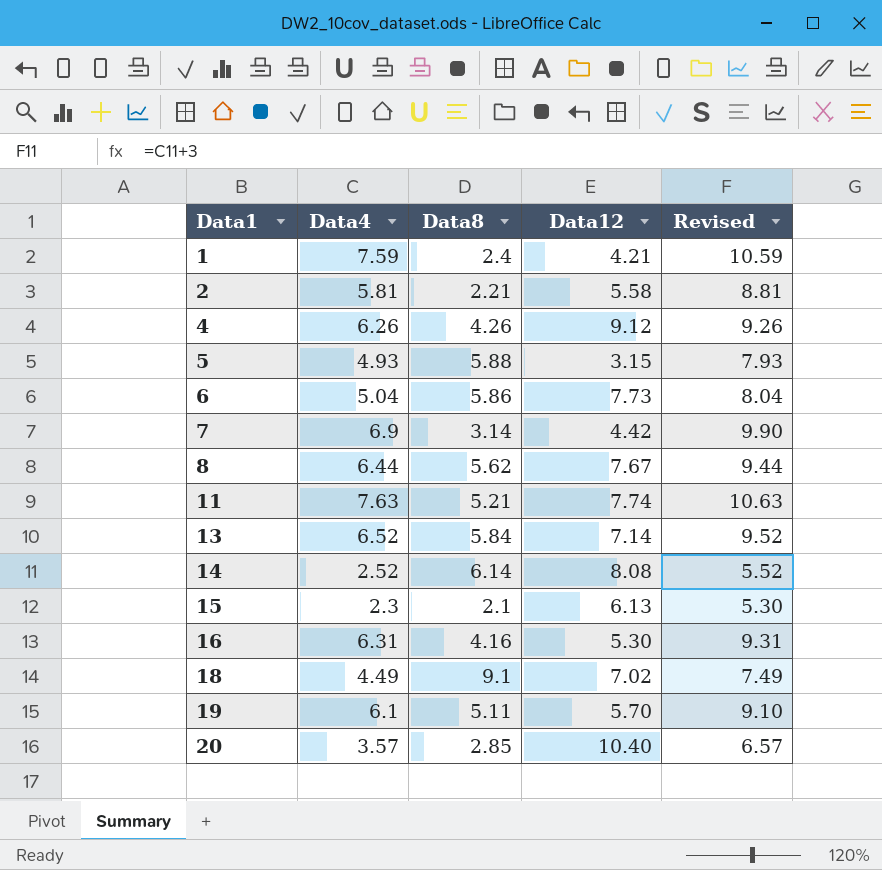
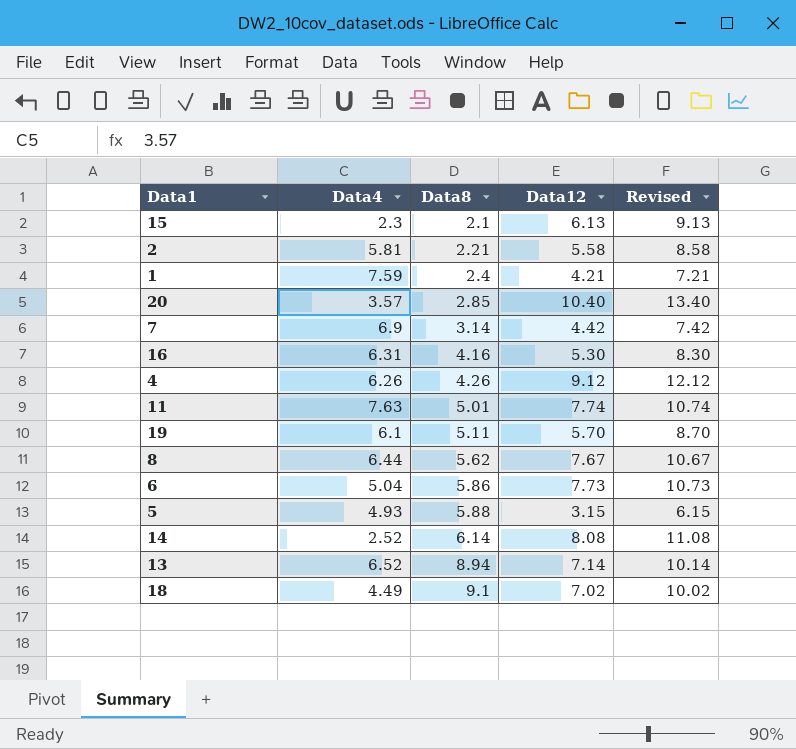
row order: Data1 ascending -> Data8 ascending
column Revised | formula: [Data4] + 3 -> [Data12] + 3
11 | Data8: 5.21 -> 5.01
13 | Data8: 5.84 -> 8.94

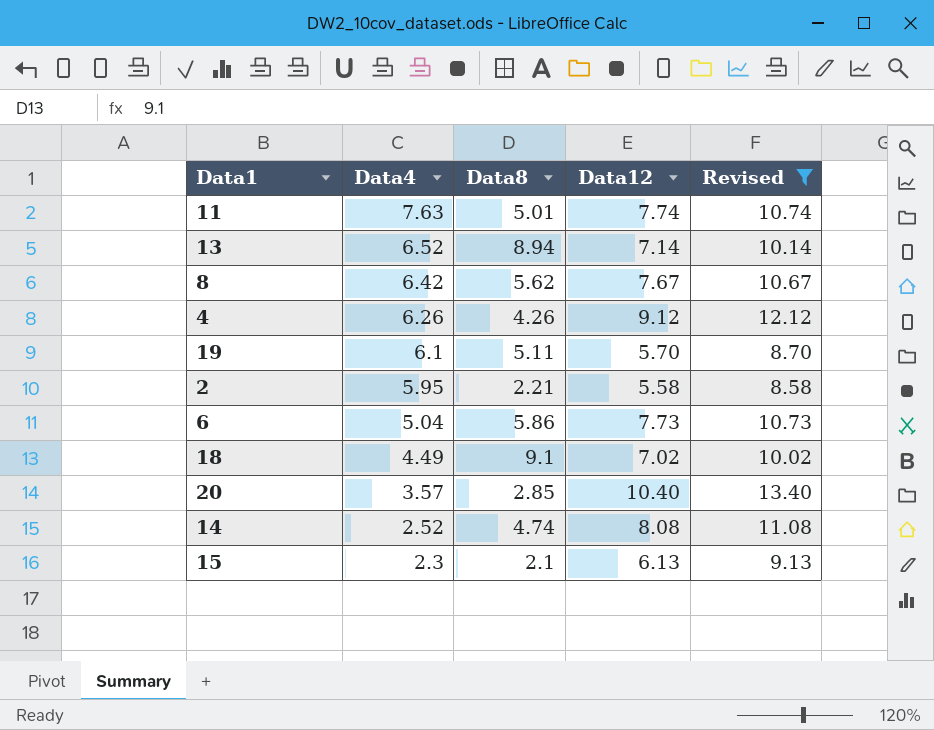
filter: none -> Revised >= 8.58
row order: Data8 ascending -> Data4 descending
8 | Data4: 6.44 -> 6.42
2 | Data4: 5.81 -> 5.95
14 | Data8: 6.14 -> 4.74

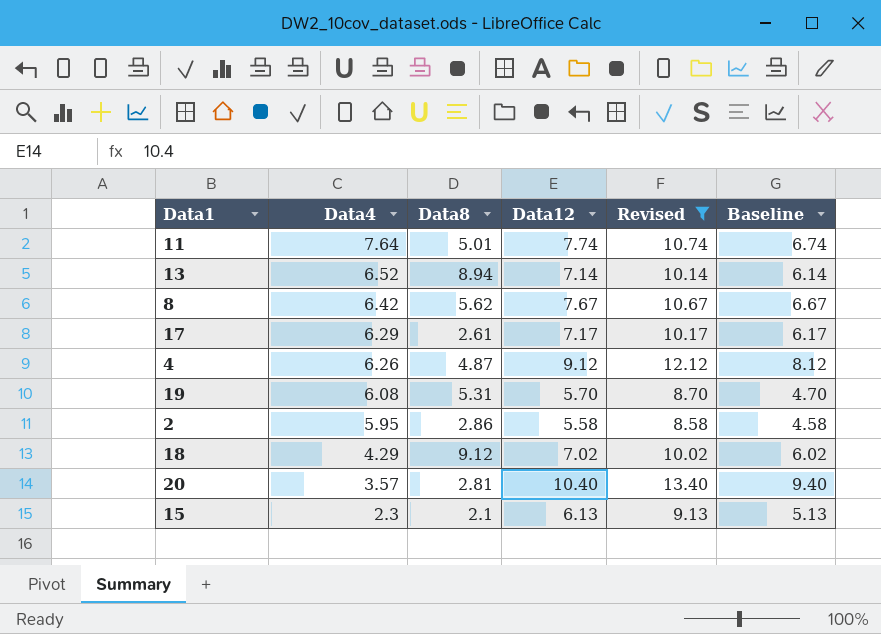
column Baseline | formula: none -> [Data12] - 1
row 6: 5.04 | 5.86 | 7.73 | 10.73 -> none
row 14: 2.52 | 4.74 | 8.08 | 11.08 -> none
11 | Data4: 7.63 -> 7.64
row 17: none -> 6.29 | 2.61 | 7.17 | 10.17 | 6.17
4 | Data8: 4.26 -> 4.87
19 | Data4: 6.1 -> 6.08
19 | Data8: 5.11 -> 5.31
2 | Data8: 2.21 -> 2.86
18 | Data4: 4.49 -> 4.29
18 | Data8: 9.1 -> 9.12
20 | Data8: 2.85 -> 2.81

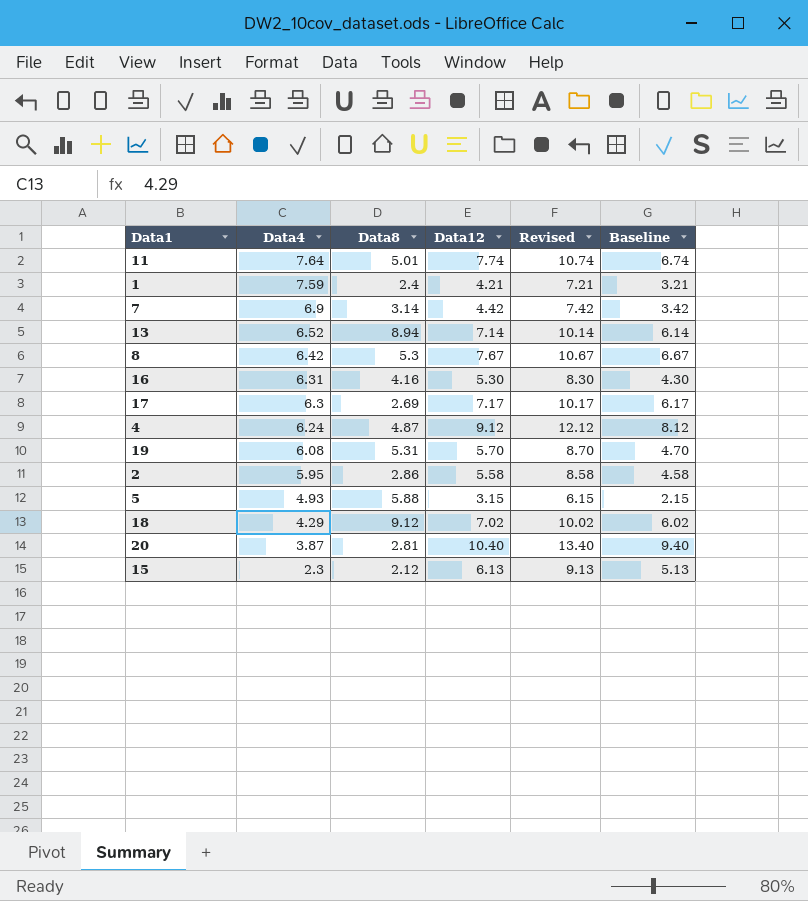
filter: Revised >= 8.58 -> none
8 | Data8: 5.62 -> 5.3
17 | Data4: 6.29 -> 6.3
17 | Data8: 2.61 -> 2.69
4 | Data4: 6.26 -> 6.24
20 | Data4: 3.57 -> 3.87
15 | Data8: 2.1 -> 2.12

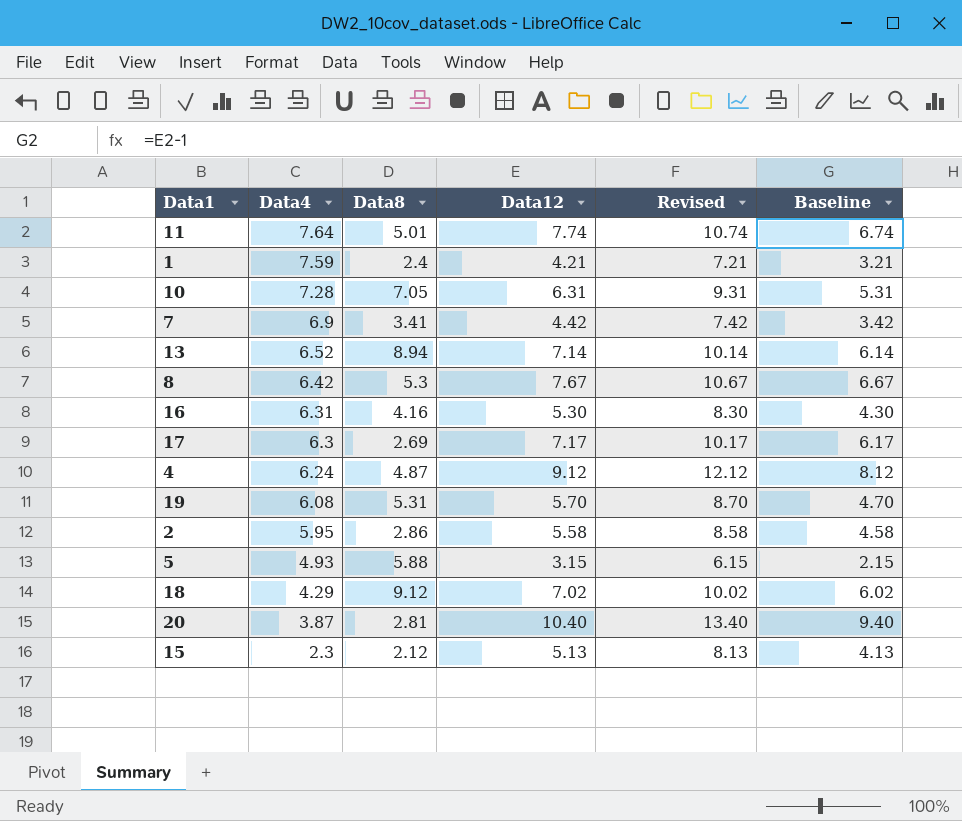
row 10: none -> 7.28 | 7.05 | 6.31 | 9.31 | 5.31
7 | Data8: 3.14 -> 3.41
15 | Data12: 6.13 -> 5.13
15 | Revised: 9.13 -> 8.13
15 | Baseline: 5.13 -> 4.13

